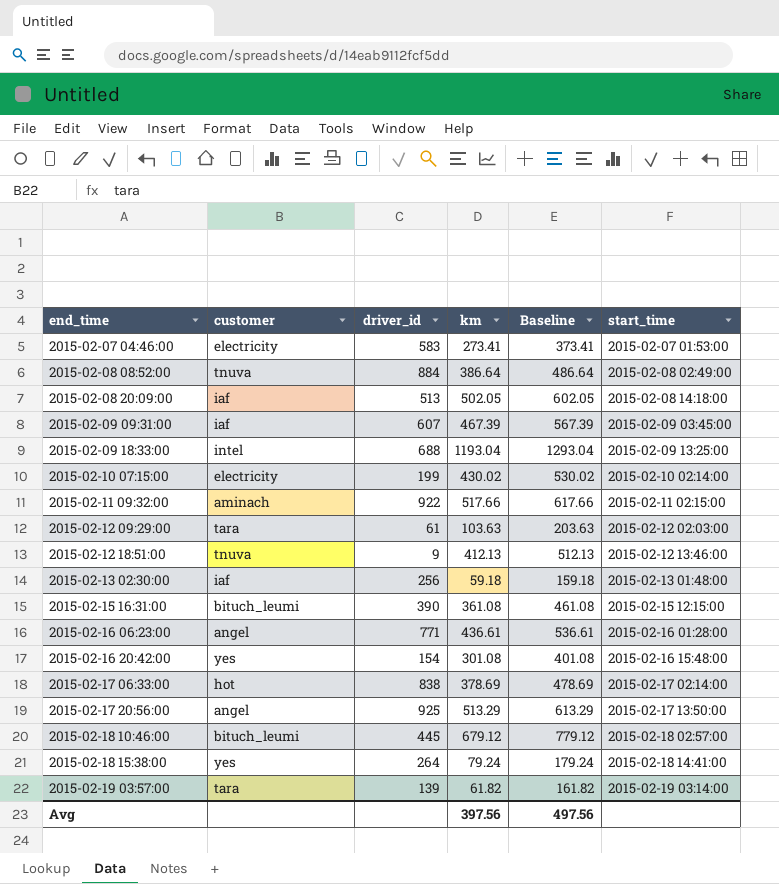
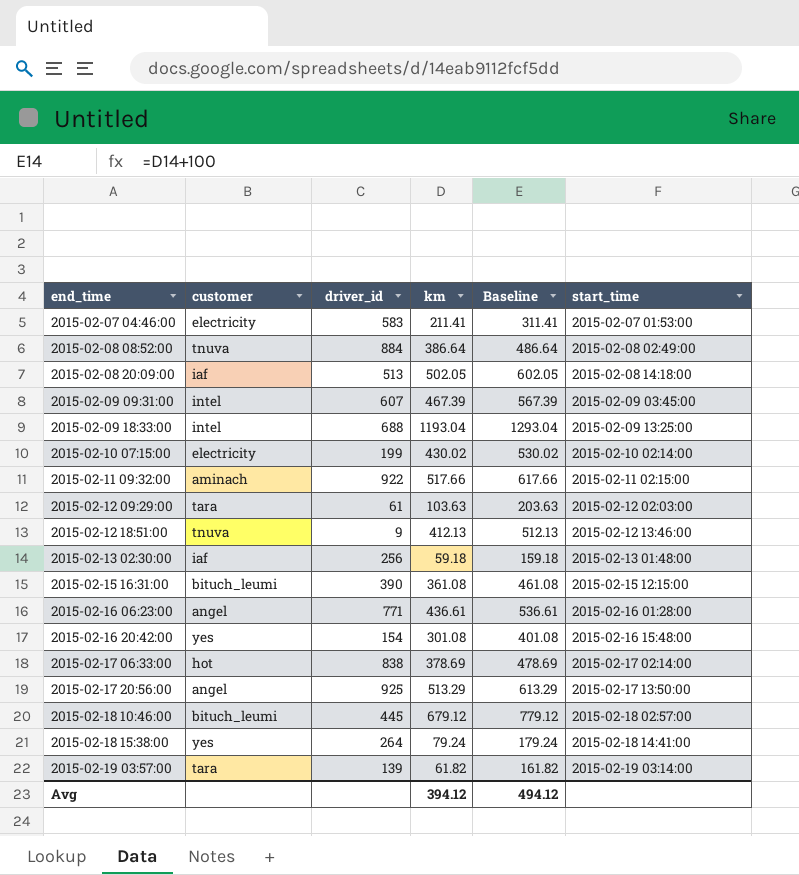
2015-02-07 04:46:00 | km: 273.41 -> 211.41
2015-02-07 04:46:00 | Baseline: 373.41 -> 311.41
2015-02-09 09:31:00 | customer: iaf -> intel
Avg | km: 397.56 -> 394.12
Avg | Baseline: 497.56 -> 494.12

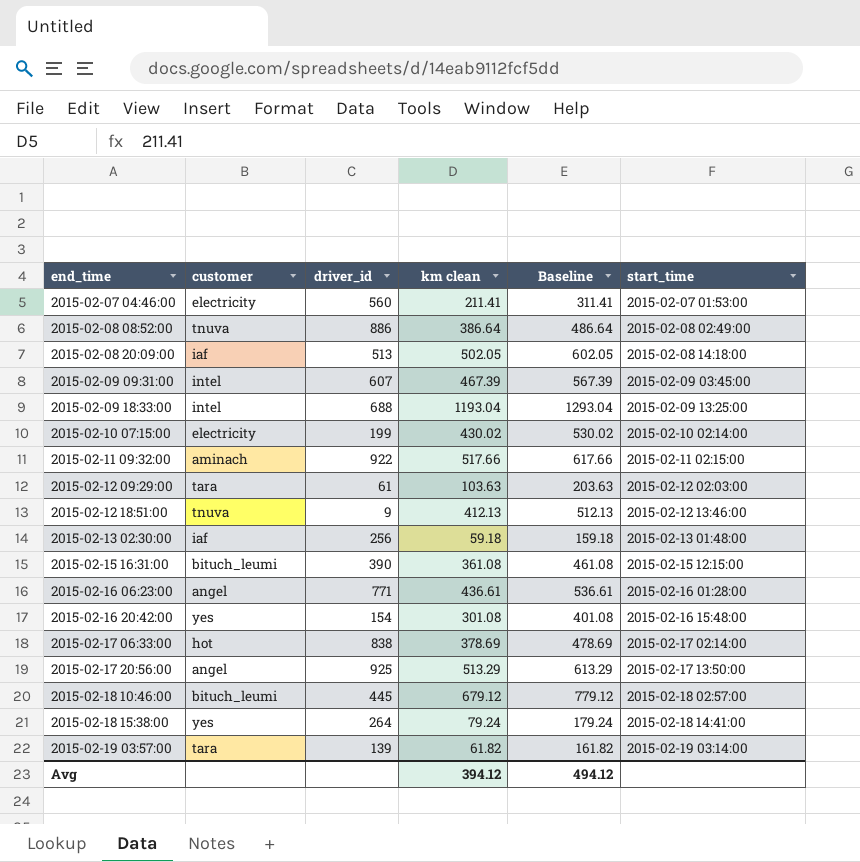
column name: km -> km clean
2015-02-07 04:46:00 | driver_id: 583 -> 560
2015-02-08 08:52:00 | driver_id: 884 -> 886

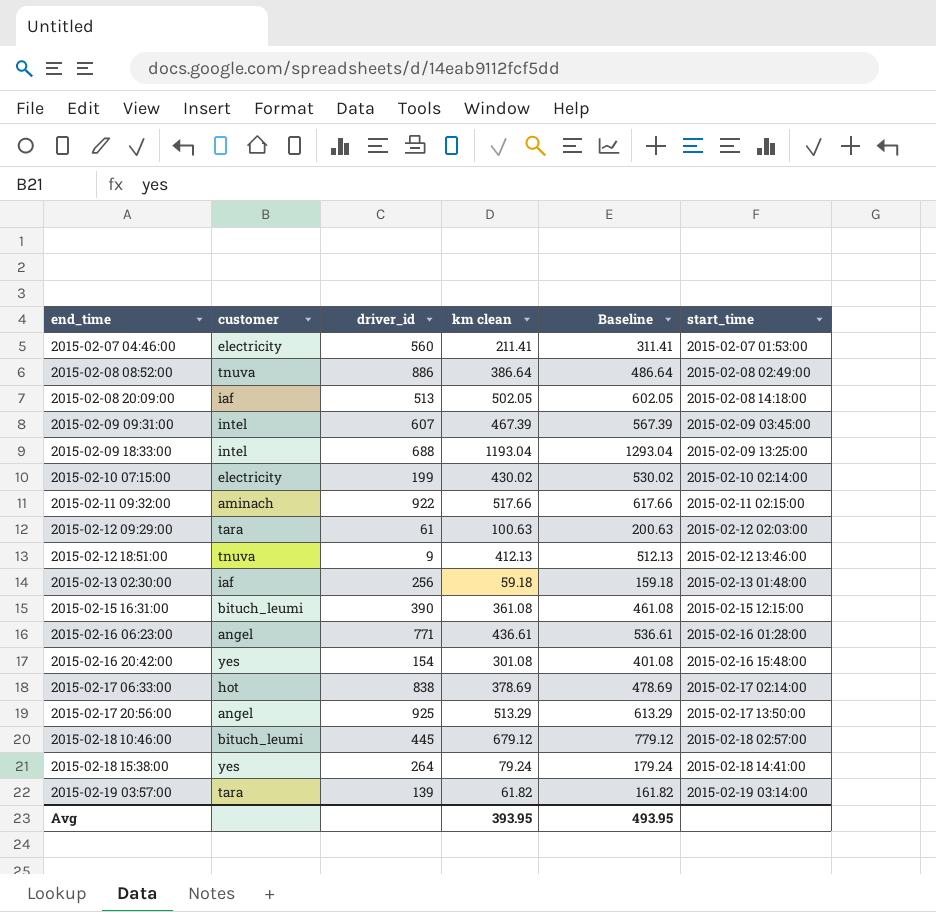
2015-02-12 09:29:00 | km clean: 103.63 -> 100.63
2015-02-12 09:29:00 | Baseline: 203.63 -> 200.63
Avg | km clean: 394.12 -> 393.95
Avg | Baseline: 494.12 -> 493.95

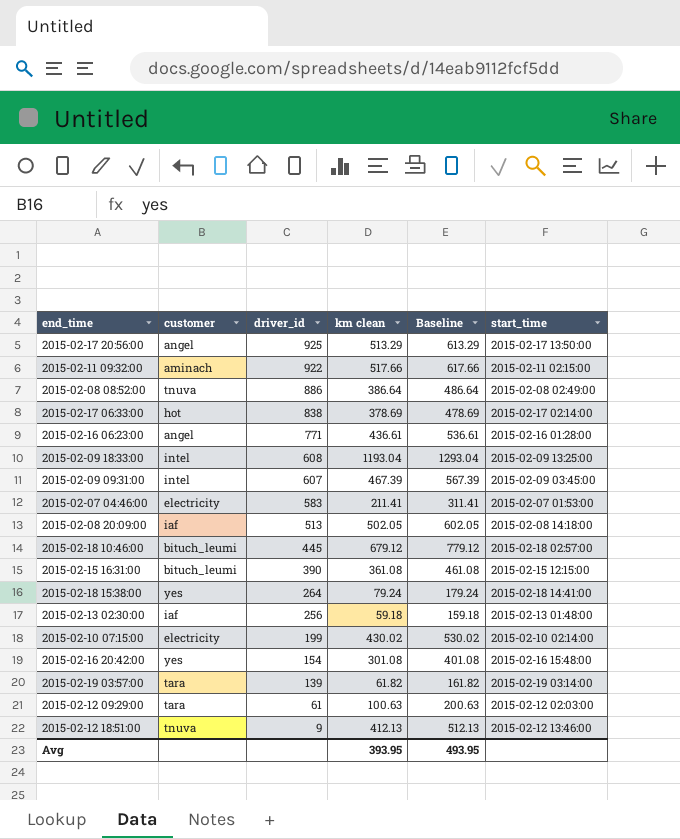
row order: end_time ascending -> driver_id descending
2015-02-09 18:33:00 | driver_id: 688 -> 608
2015-02-07 04:46:00 | driver_id: 560 -> 583

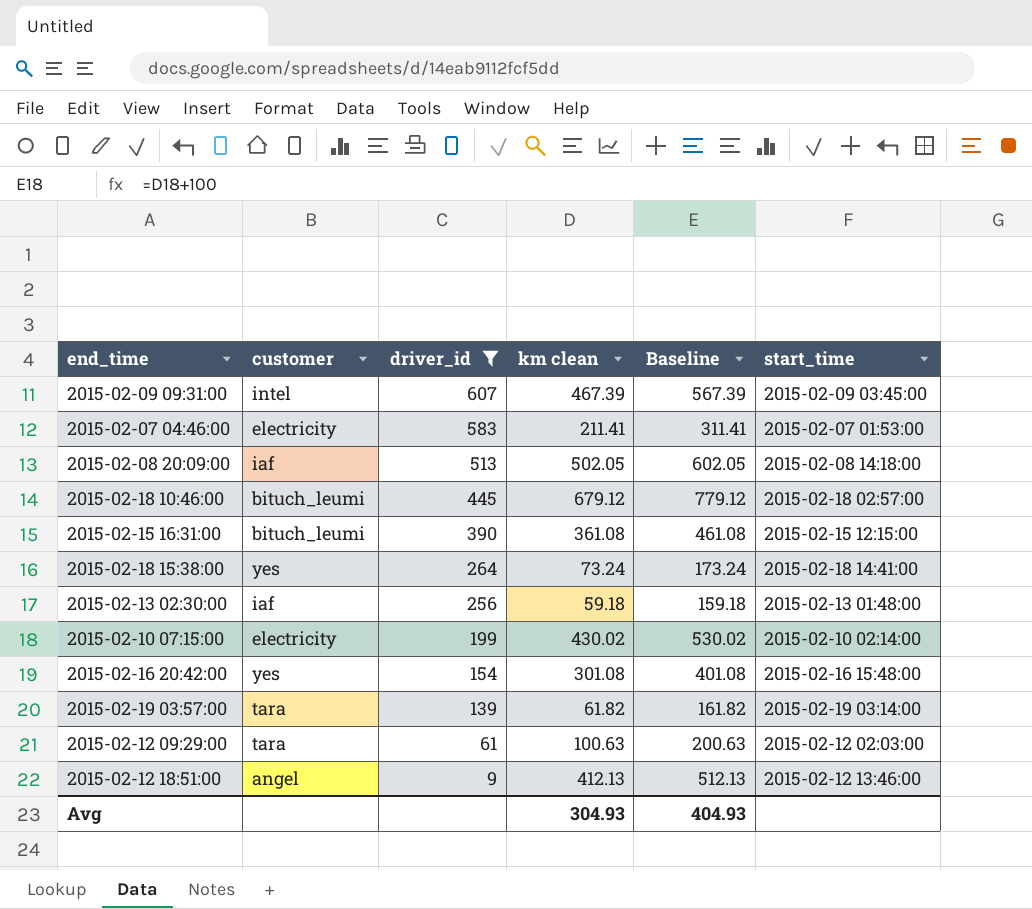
filter: none -> driver_id <= 607
2015-02-18 15:38:00 | km clean: 79.24 -> 73.24
2015-02-18 15:38:00 | Baseline: 179.24 -> 173.24
2015-02-12 18:51:00 | customer: tnuva -> angel
Avg | km clean: 393.95 -> 304.93
Avg | Baseline: 493.95 -> 404.93

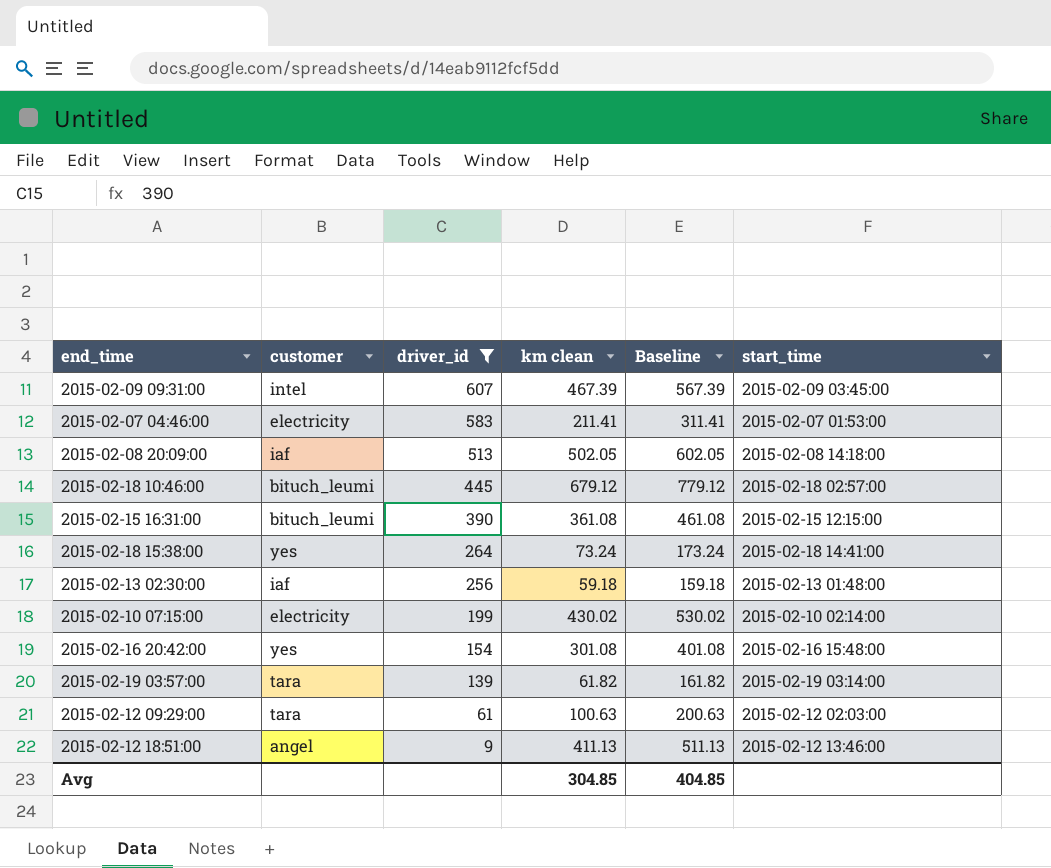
2015-02-12 18:51:00 | km clean: 412.13 -> 411.13
2015-02-12 18:51:00 | Baseline: 512.13 -> 511.13
Avg | km clean: 304.93 -> 304.85
Avg | Baseline: 404.93 -> 404.85

